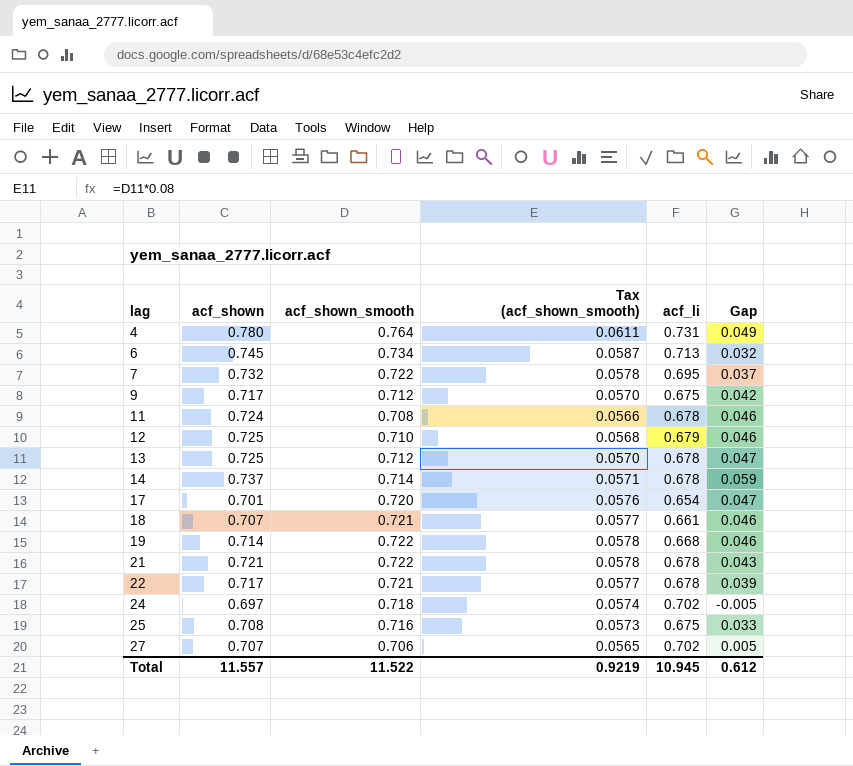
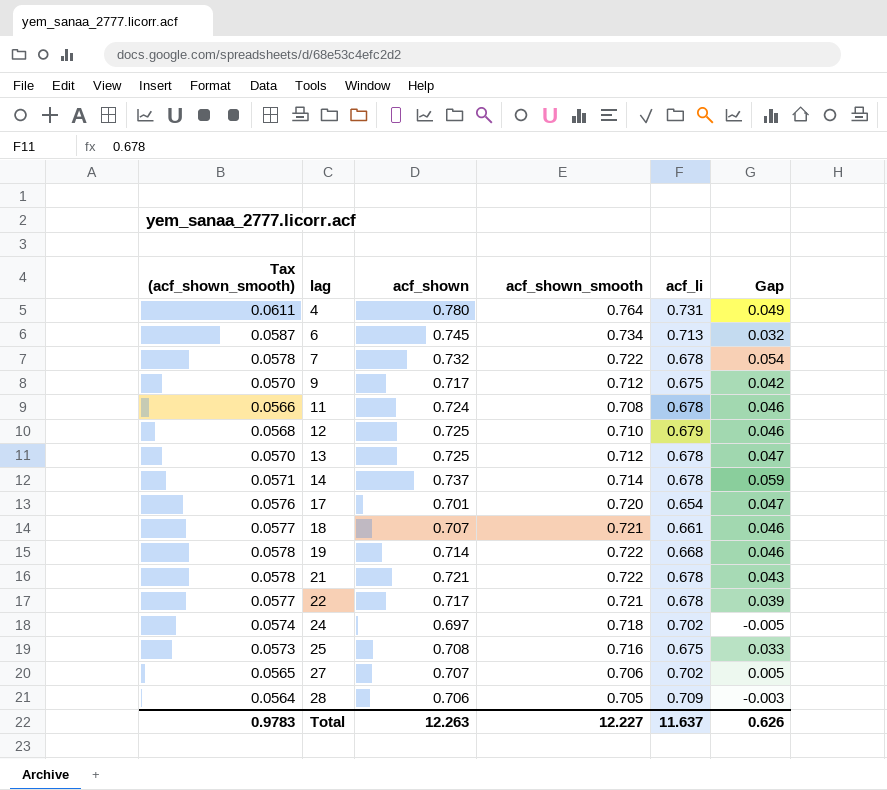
column Tax (acf_shown_smooth) | position: 4 -> 1
7 | acf_li: 0.695 -> 0.678
7 | Gap: 0.037 -> 0.054
row 28: none -> 0.0564 | 0.706 | 0.705 | 0.709 | -0.003
Total | Tax (acf_shown_smooth): 0.9219 -> 0.9783
Total | acf_shown: 11.557 -> 12.263
Total | acf_shown_smooth: 11.522 -> 12.227
Total | acf_li: 10.945 -> 11.637
Total | Gap: 0.612 -> 0.626

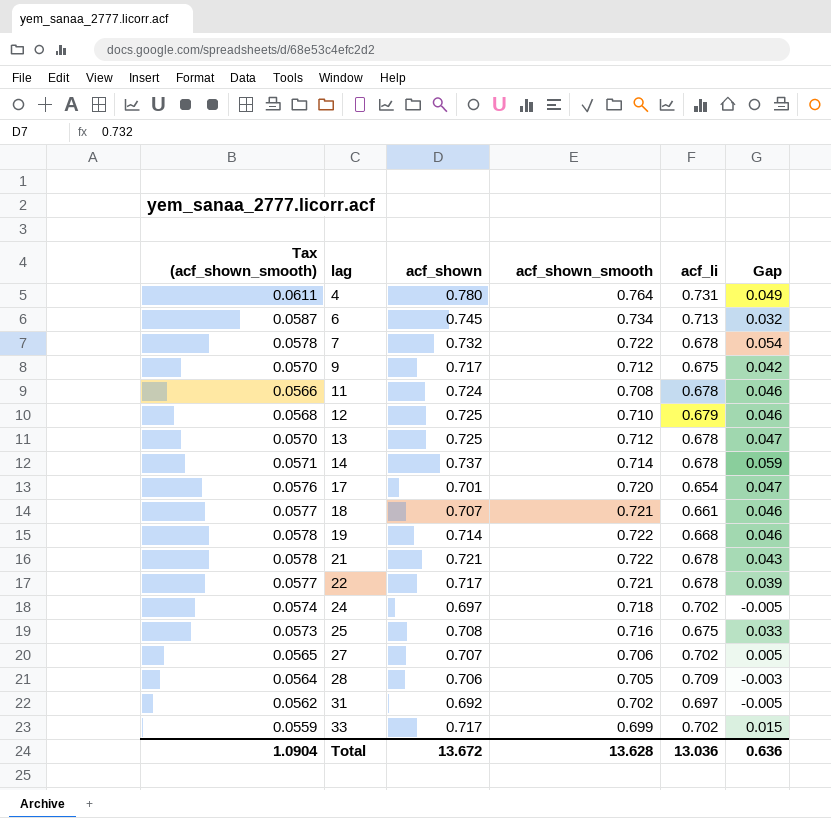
row 31: none -> 0.0562 | 0.692 | 0.702 | 0.697 | -0.005
row 33: none -> 0.0559 | 0.717 | 0.699 | 0.702 | 0.015
Total | Tax (acf_shown_smooth): 0.9783 -> 1.0904
Total | acf_shown: 12.263 -> 13.672
Total | acf_shown_smooth: 12.227 -> 13.628
Total | acf_li: 11.637 -> 13.036
Total | Gap: 0.626 -> 0.636

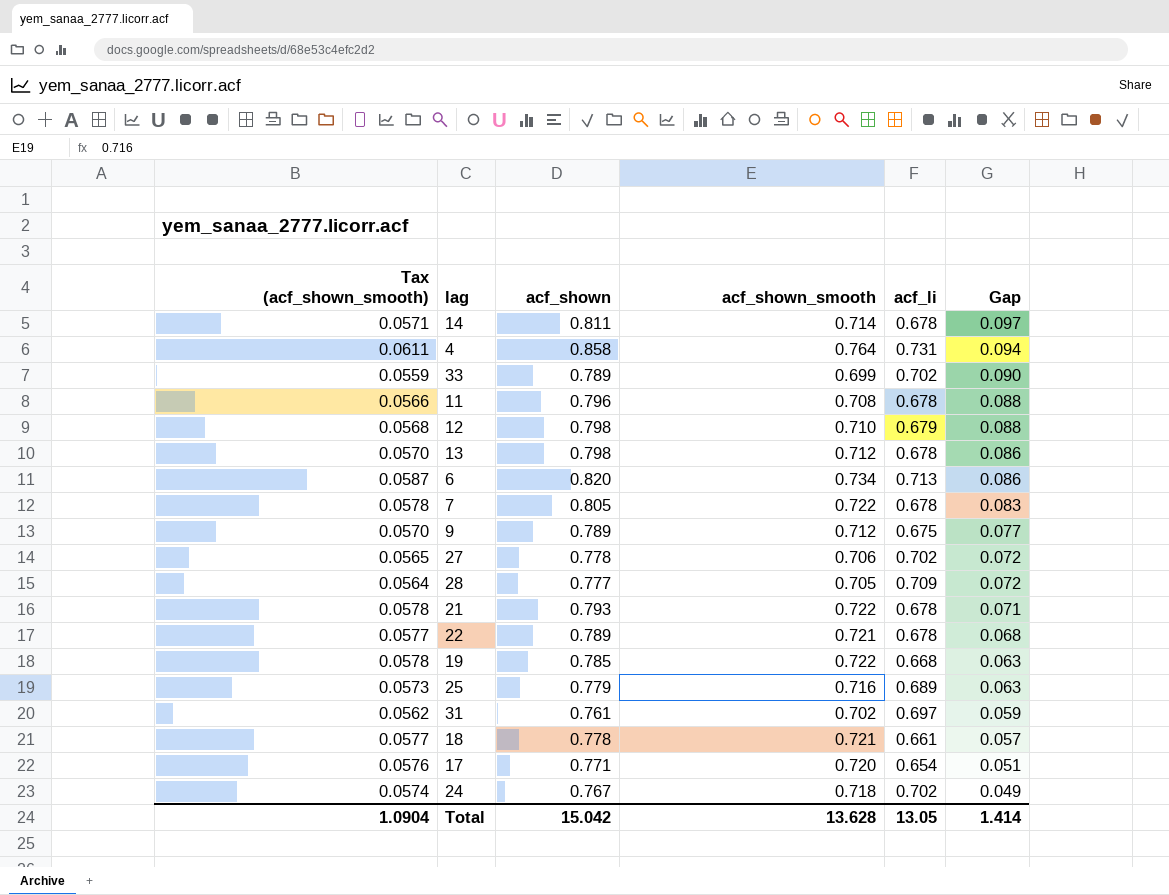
row order: lag ascending -> Gap descending
column Gap | formula: [acf_shown] - [acf_li] -> [acf_shown] - [acf_shown_smooth]
14 | acf_shown: 0.737 -> 0.811
4 | acf_shown: 0.780 -> 0.858
33 | acf_shown: 0.717 -> 0.789
11 | acf_shown: 0.724 -> 0.796
12 | acf_shown: 0.725 -> 0.798
13 | acf_shown: 0.725 -> 0.798
6 | acf_shown: 0.745 -> 0.820
7 | acf_shown: 0.732 -> 0.805
9 | acf_shown: 0.717 -> 0.789
27 | acf_shown: 0.707 -> 0.778
28 | acf_shown: 0.706 -> 0.777
21 | acf_shown: 0.721 -> 0.793
22 | acf_shown: 0.717 -> 0.789
19 | acf_shown: 0.714 -> 0.785
25 | acf_shown: 0.708 -> 0.779
25 | acf_li: 0.675 -> 0.689
31 | acf_shown: 0.692 -> 0.761
18 | acf_shown: 0.707 -> 0.778
17 | acf_shown: 0.701 -> 0.771
24 | acf_shown: 0.697 -> 0.767
Total | acf_shown: 13.672 -> 15.042
Total | acf_li: 13.036 -> 13.05
Total | Gap: 0.636 -> 1.414

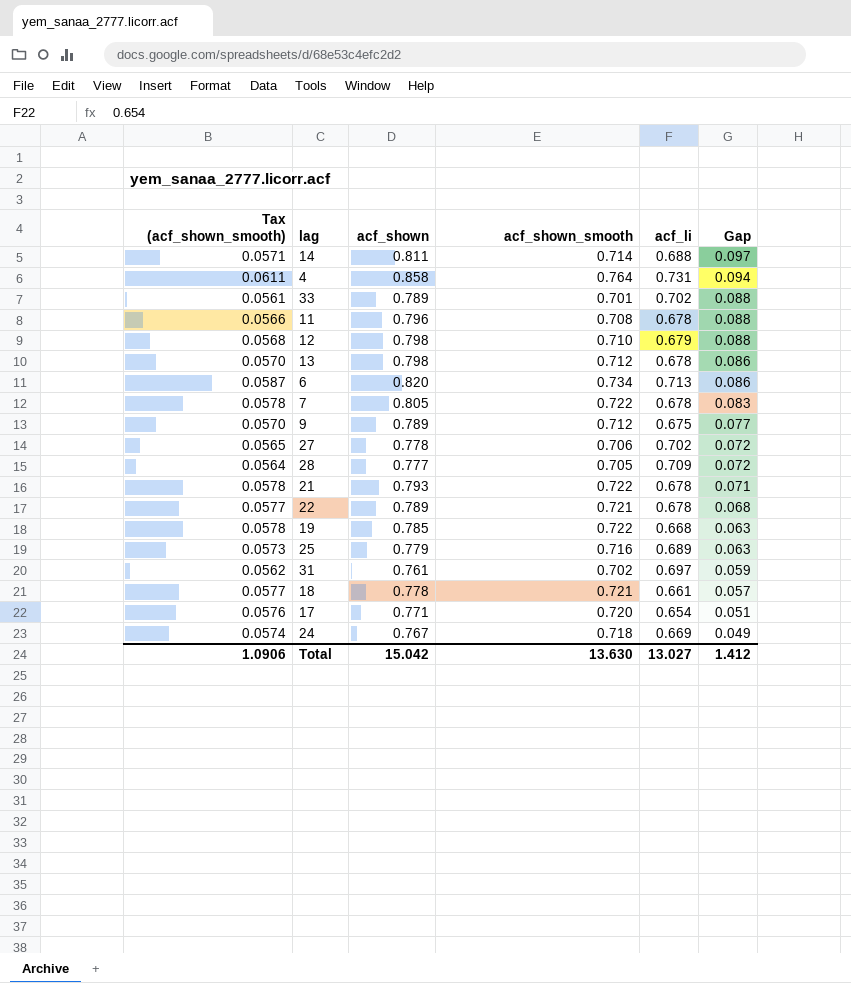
14 | acf_li: 0.678 -> 0.688
33 | Tax (acf_shown_smooth): 0.0559 -> 0.0561
33 | acf_shown_smooth: 0.699 -> 0.701
33 | Gap: 0.090 -> 0.088
24 | acf_li: 0.702 -> 0.669
Total | Tax (acf_shown_smooth): 1.0904 -> 1.0906
Total | acf_shown_smooth: 13.628 -> 13.630
Total | acf_li: 13.05 -> 13.027
Total | Gap: 1.414 -> 1.412

